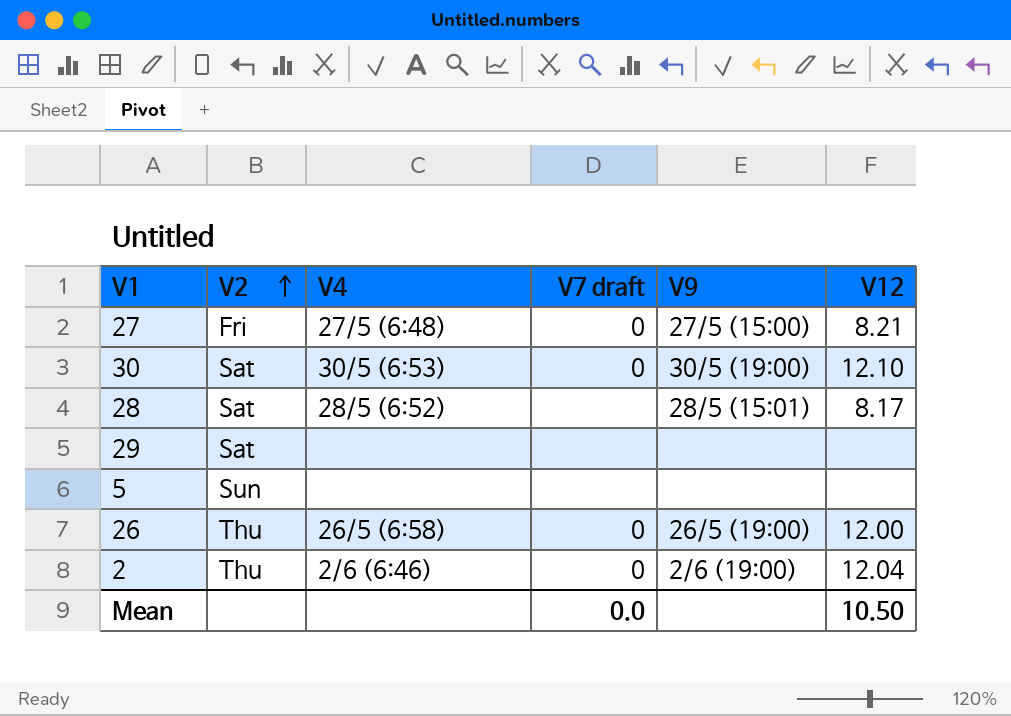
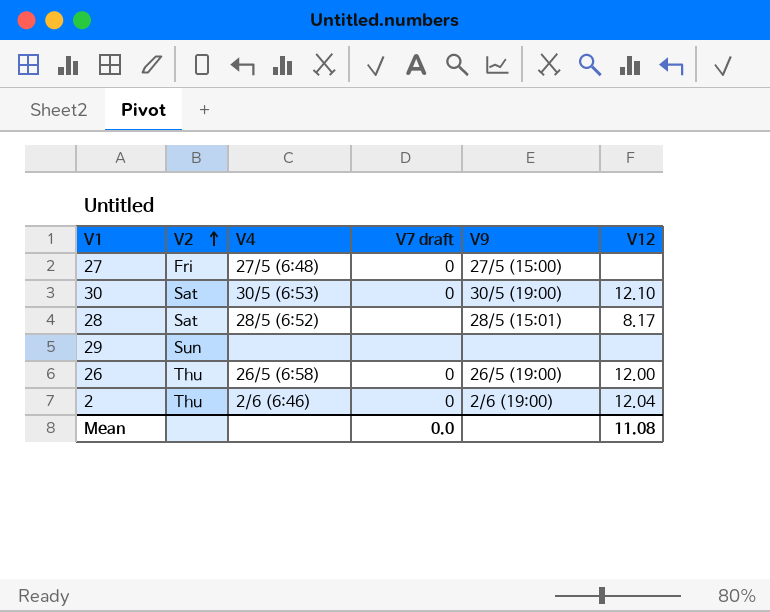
row 5: Sun | none | none | none | none -> none
27 | V12: 8.21 -> none
29 | V2: Sat -> Sun
Mean | V12: 10.50 -> 11.08

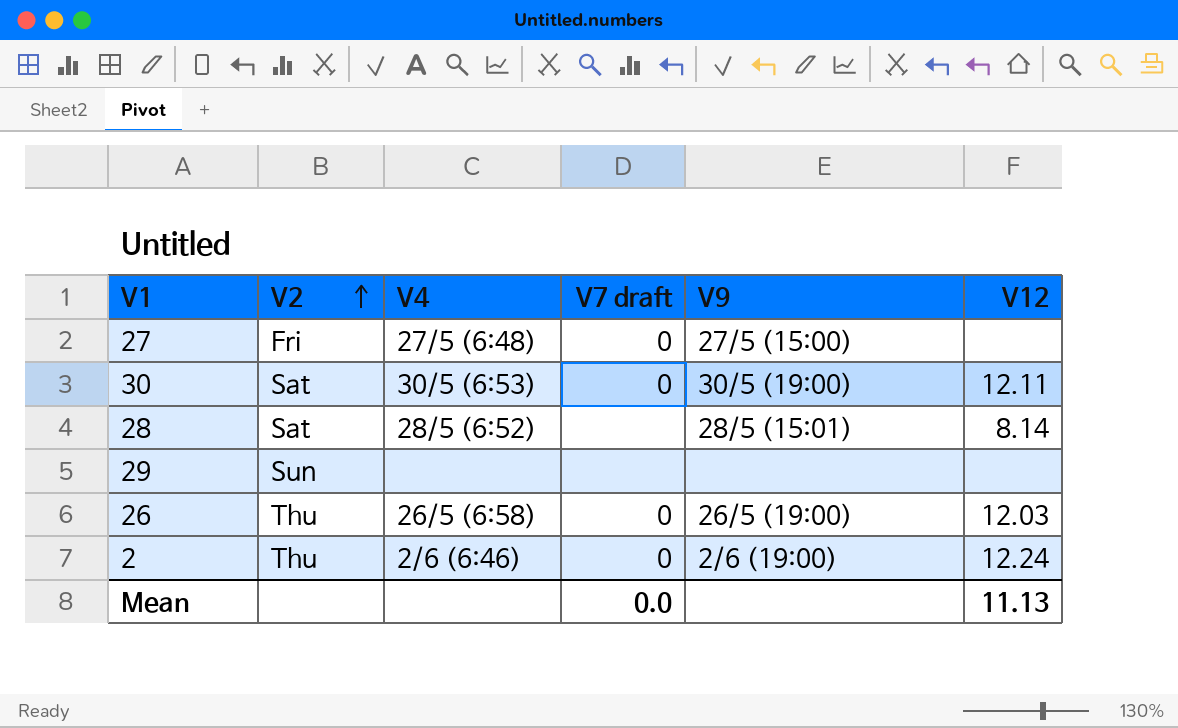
30 | V12: 12.10 -> 12.11
28 | V12: 8.17 -> 8.14
26 | V12: 12.00 -> 12.03
2 | V12: 12.04 -> 12.24
Mean | V12: 11.08 -> 11.13

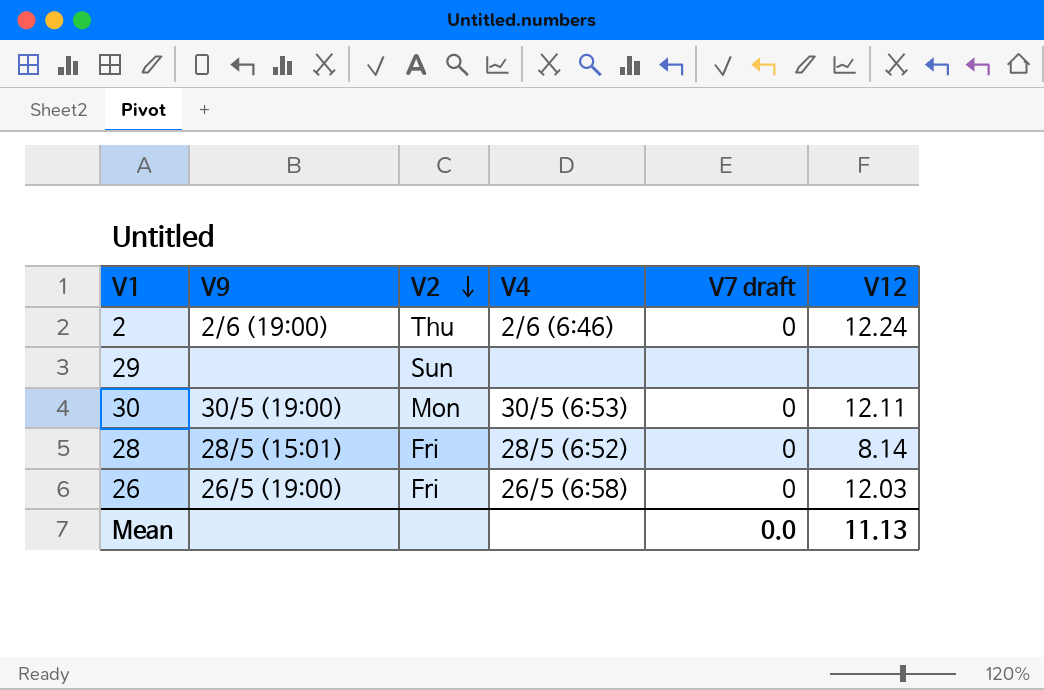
row order: V2 ascending -> V2 descending
column V9 | position: 5 -> 2
row 27: Fri | 27/5 (6:48) | 0 | 27/5 (15:00) | none -> none
30 | V2: Sat -> Mon
28 | V2: Sat -> Fri
28 | V7 draft: none -> 0
26 | V2: Thu -> Fri

